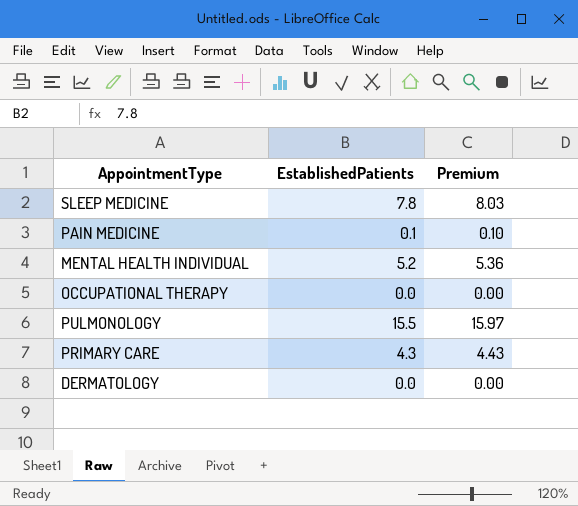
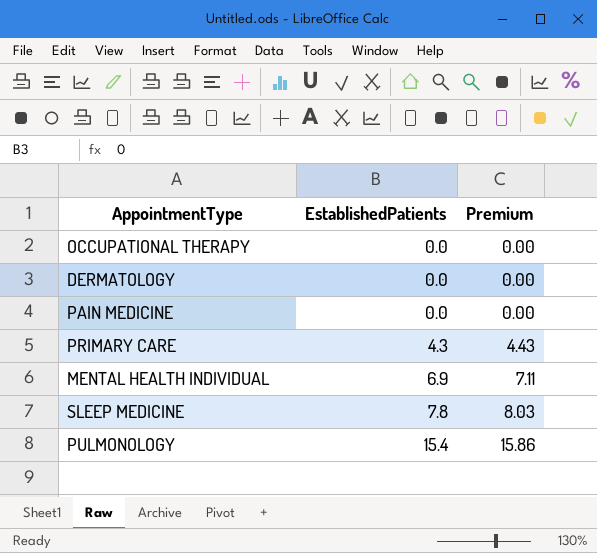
row order: none -> EstablishedPatients ascending
PAIN MEDICINE | EstablishedPatients: 0.1 -> 0.0
PAIN MEDICINE | Premium: 0.10 -> 0.00
MENTAL HEALTH INDIVIDUAL | EstablishedPatients: 5.2 -> 6.9
MENTAL HEALTH INDIVIDUAL | Premium: 5.36 -> 7.11
PULMONOLOGY | EstablishedPatients: 15.5 -> 15.4
PULMONOLOGY | Premium: 15.97 -> 15.86

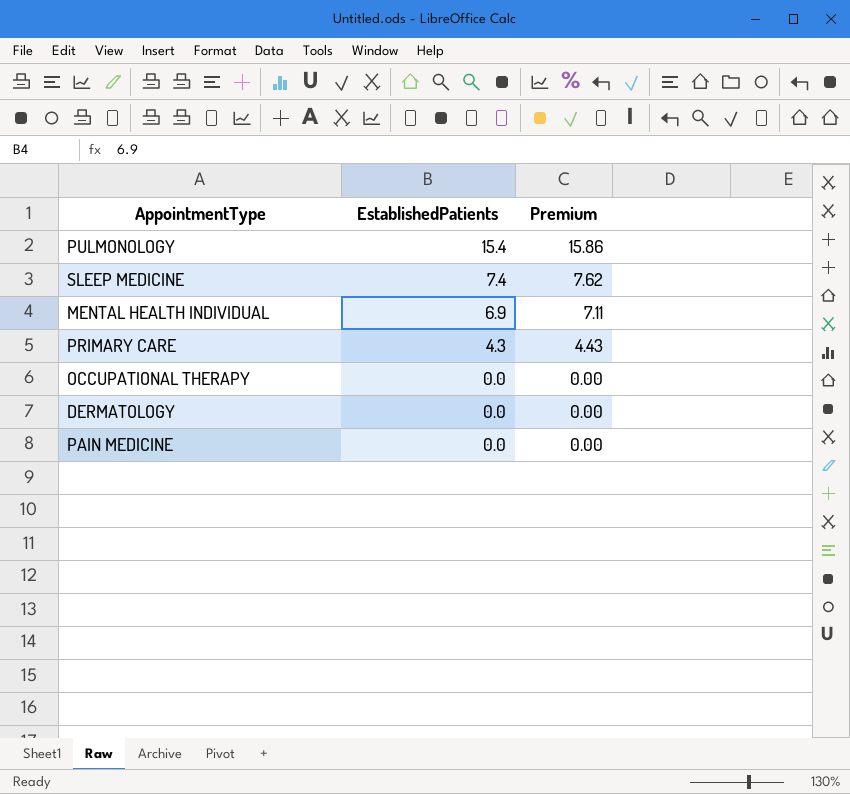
row order: EstablishedPatients ascending -> EstablishedPatients descending
SLEEP MEDICINE | EstablishedPatients: 7.8 -> 7.4
SLEEP MEDICINE | Premium: 8.03 -> 7.62

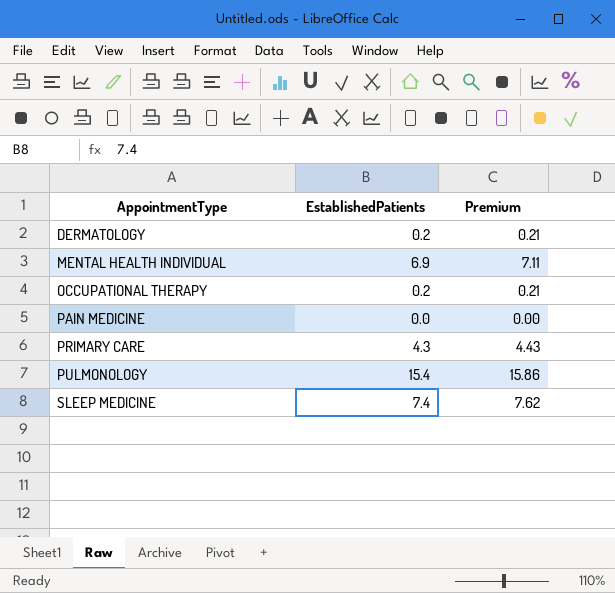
row order: EstablishedPatients descending -> AppointmentType ascending
DERMATOLOGY | EstablishedPatients: 0.0 -> 0.2
DERMATOLOGY | Premium: 0.00 -> 0.21
OCCUPATIONAL THERAPY | EstablishedPatients: 0.0 -> 0.2
OCCUPATIONAL THERAPY | Premium: 0.00 -> 0.21

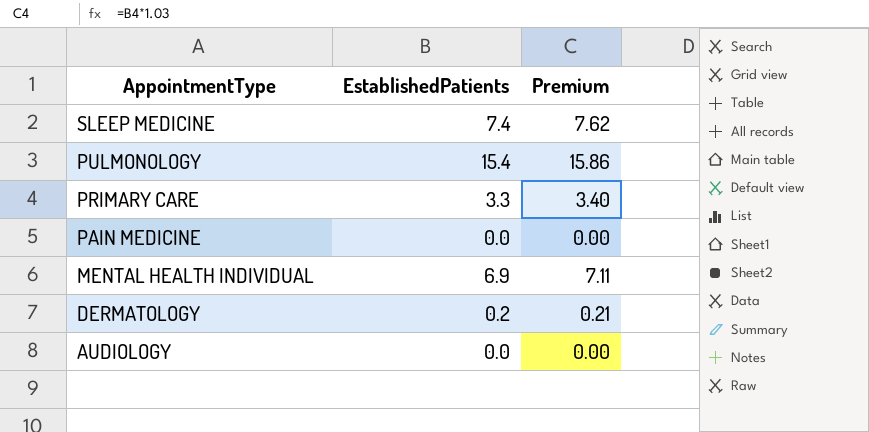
row order: AppointmentType ascending -> AppointmentType descending
row OCCUPATIONAL THERAPY: 0.2 | 0.21 -> none
PRIMARY CARE | EstablishedPatients: 4.3 -> 3.3
PRIMARY CARE | Premium: 4.43 -> 3.40
row AUDIOLOGY: none -> 0.0 | 0.00

